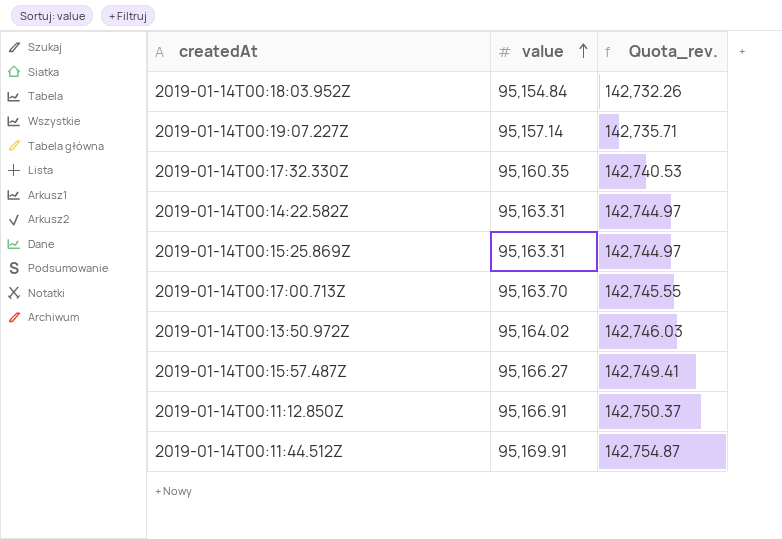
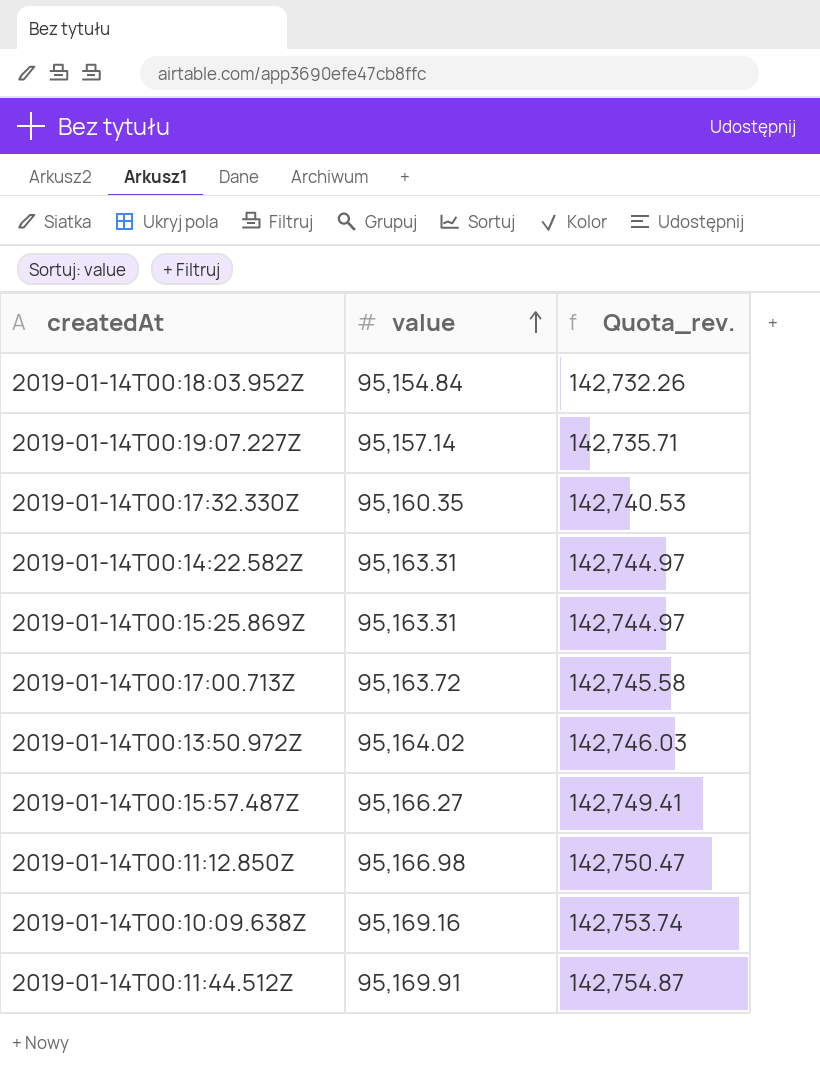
2019-01-14T00:17:00.713Z | value: 95,163.70 -> 95,163.72
2019-01-14T00:17:00.713Z | Quota_rev.: 142,745.55 -> 142,745.58
2019-01-14T00:11:12.850Z | value: 95,166.91 -> 95,166.98
2019-01-14T00:11:12.850Z | Quota_rev.: 142,750.37 -> 142,750.47
row 2019-01-14T00:10:09.638Z: none -> 95,169.16 | 142,753.74

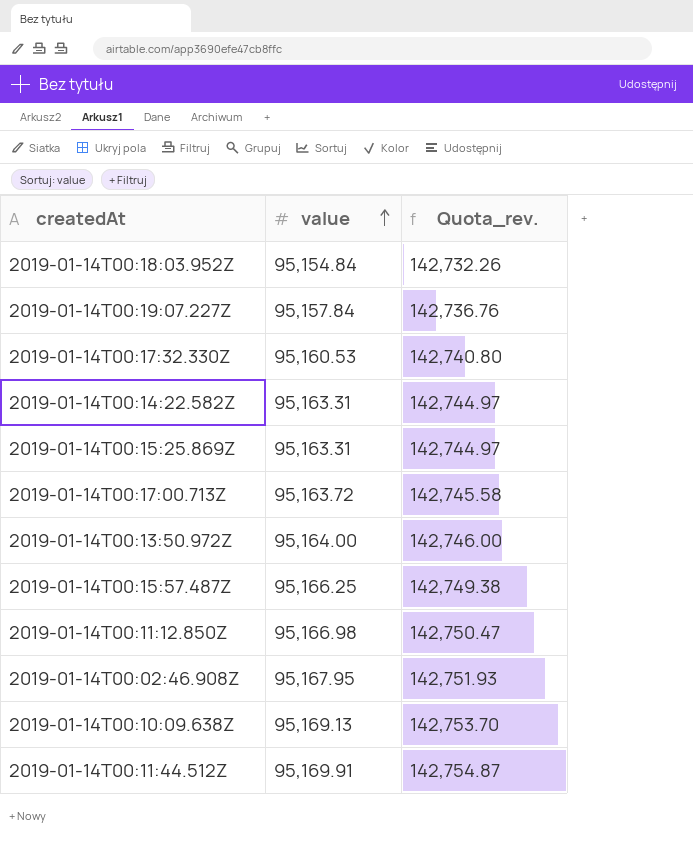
2019-01-14T00:19:07.227Z | value: 95,157.14 -> 95,157.84
2019-01-14T00:19:07.227Z | Quota_rev.: 142,735.71 -> 142,736.76
2019-01-14T00:17:32.330Z | value: 95,160.35 -> 95,160.53
2019-01-14T00:17:32.330Z | Quota_rev.: 142,740.53 -> 142,740.80
2019-01-14T00:13:50.972Z | value: 95,164.02 -> 95,164.00
2019-01-14T00:13:50.972Z | Quota_rev.: 142,746.03 -> 142,746.00
2019-01-14T00:15:57.487Z | value: 95,166.27 -> 95,166.25
2019-01-14T00:15:57.487Z | Quota_rev.: 142,749.41 -> 142,749.38
row 2019-01-14T00:02:46.908Z: none -> 95,167.95 | 142,751.93
2019-01-14T00:10:09.638Z | value: 95,169.16 -> 95,169.13
2019-01-14T00:10:09.638Z | Quota_rev.: 142,753.74 -> 142,753.70

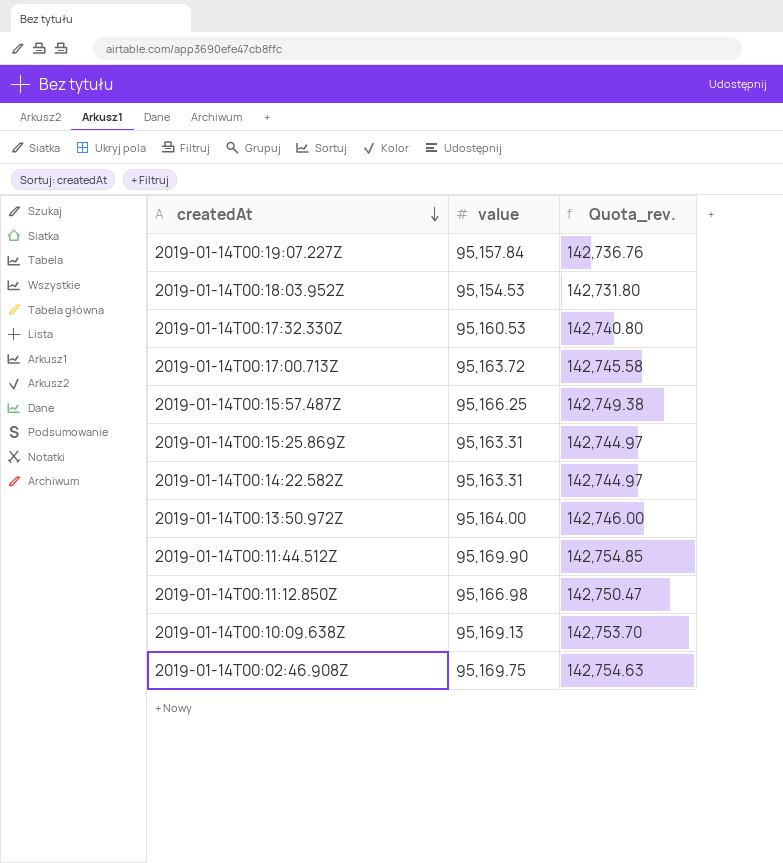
row order: value ascending -> createdAt descending
2019-01-14T00:18:03.952Z | value: 95,154.84 -> 95,154.53
2019-01-14T00:18:03.952Z | Quota_rev.: 142,732.26 -> 142,731.80
2019-01-14T00:11:44.512Z | value: 95,169.91 -> 95,169.90
2019-01-14T00:11:44.512Z | Quota_rev.: 142,754.87 -> 142,754.85
2019-01-14T00:02:46.908Z | value: 95,167.95 -> 95,169.75
2019-01-14T00:02:46.908Z | Quota_rev.: 142,751.93 -> 142,754.63

